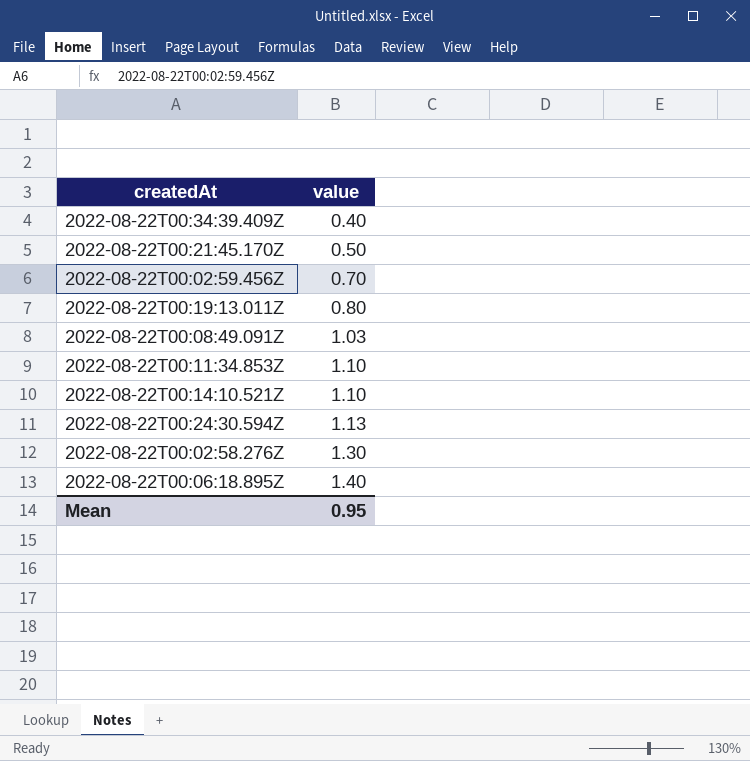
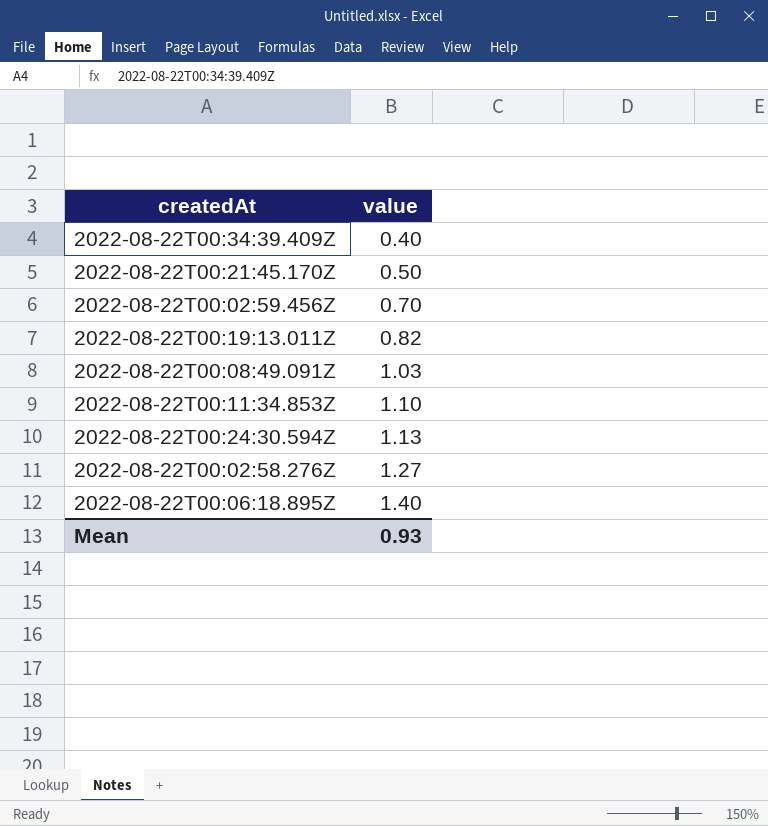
row 2022-08-22T00:14:10.521Z: 1.10 -> none
2022-08-22T00:19:13.011Z | value: 0.80 -> 0.82
2022-08-22T00:02:58.276Z | value: 1.30 -> 1.27
Mean | value: 0.95 -> 0.93

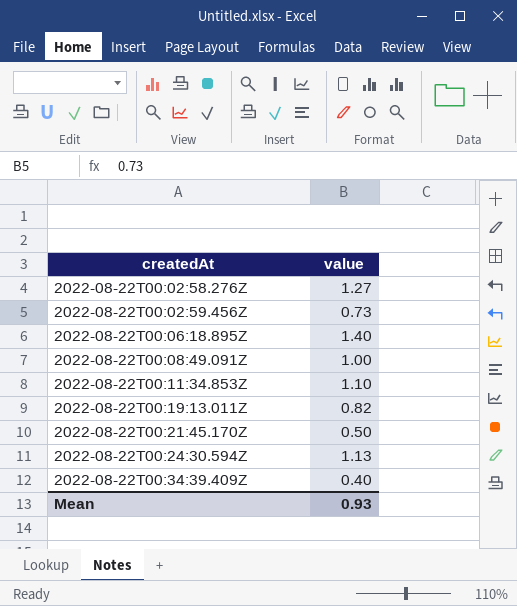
row order: value ascending -> createdAt ascending
2022-08-22T00:02:59.456Z | value: 0.70 -> 0.73
2022-08-22T00:08:49.091Z | value: 1.03 -> 1.00

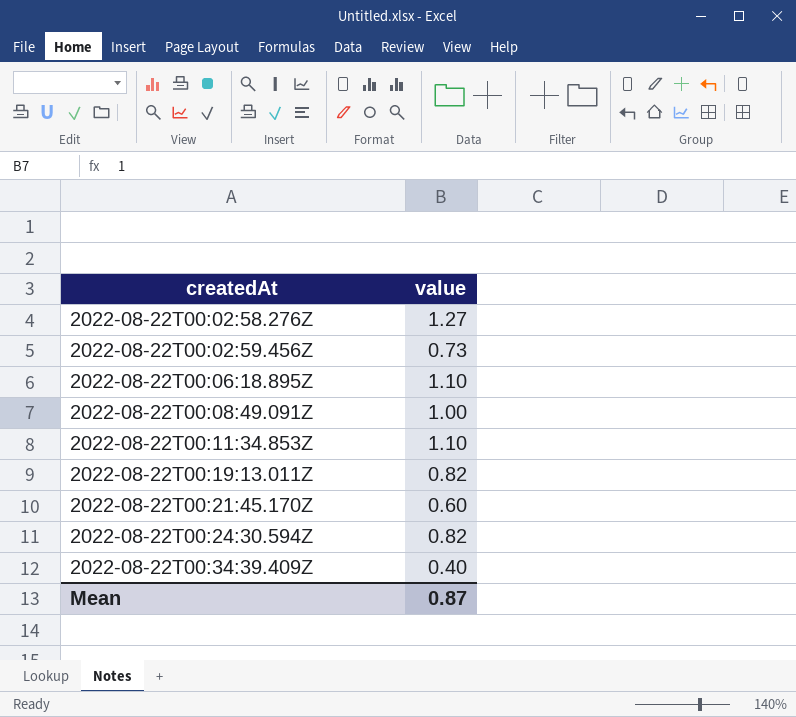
2022-08-22T00:06:18.895Z | value: 1.40 -> 1.10
2022-08-22T00:21:45.170Z | value: 0.50 -> 0.60
2022-08-22T00:24:30.594Z | value: 1.13 -> 0.82
Mean | value: 0.93 -> 0.87

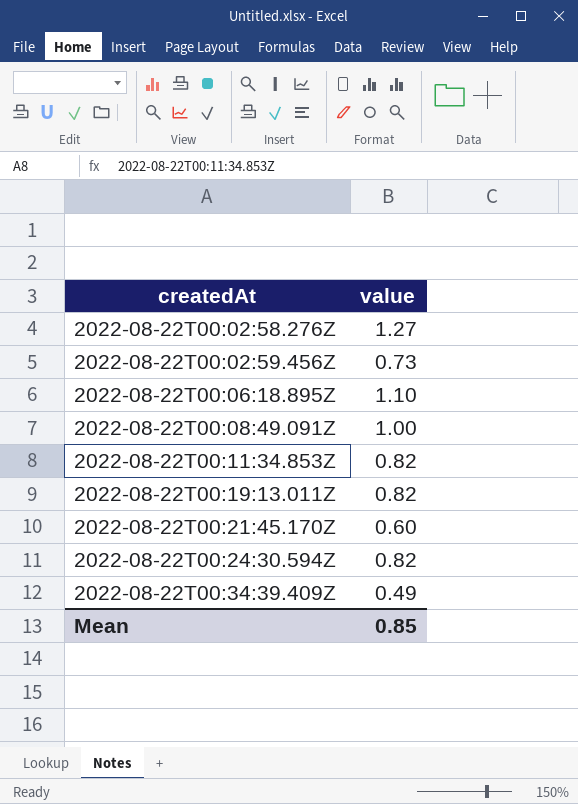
2022-08-22T00:11:34.853Z | value: 1.10 -> 0.82
2022-08-22T00:34:39.409Z | value: 0.40 -> 0.49
Mean | value: 0.87 -> 0.85

